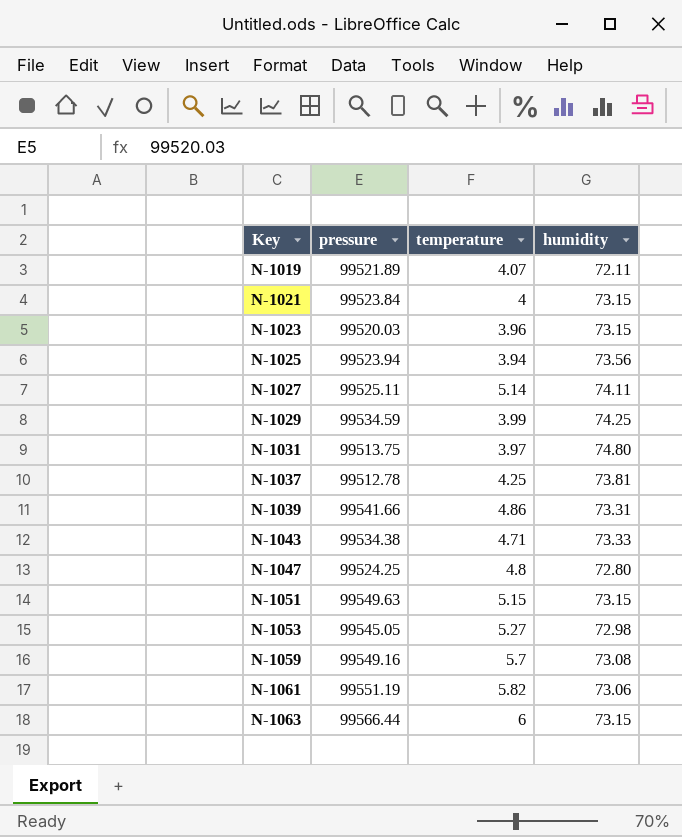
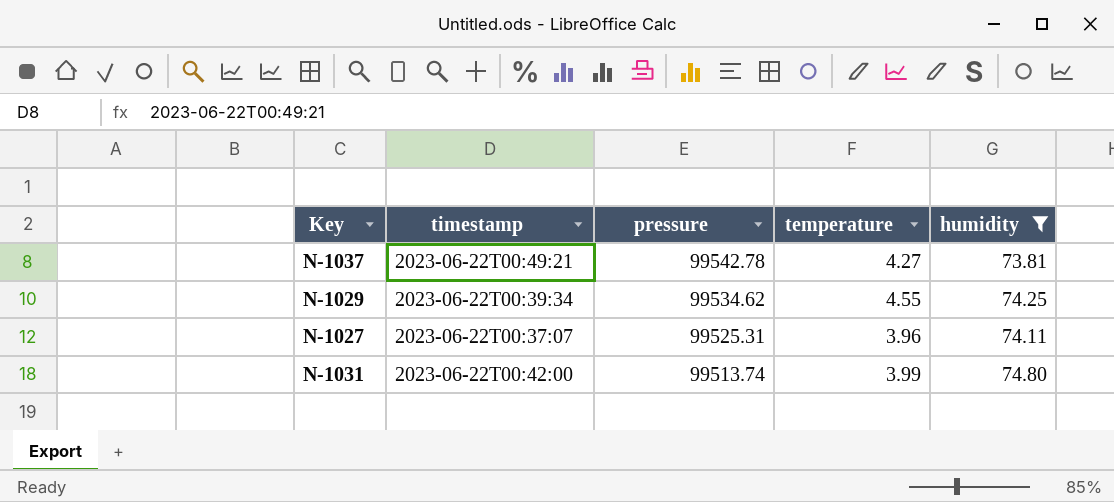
filter: none -> humidity >= 73.81
row order: Key ascending -> pressure descending
column timestamp | position: none -> 2
N-1037 | pressure: 99512.78 -> 99542.78
N-1037 | temperature: 4.25 -> 4.27
N-1029 | pressure: 99534.59 -> 99534.62
N-1029 | temperature: 3.99 -> 4.55
N-1027 | pressure: 99525.11 -> 99525.31
N-1027 | temperature: 5.14 -> 3.96
N-1031 | pressure: 99513.75 -> 99513.74
N-1031 | temperature: 3.97 -> 3.99

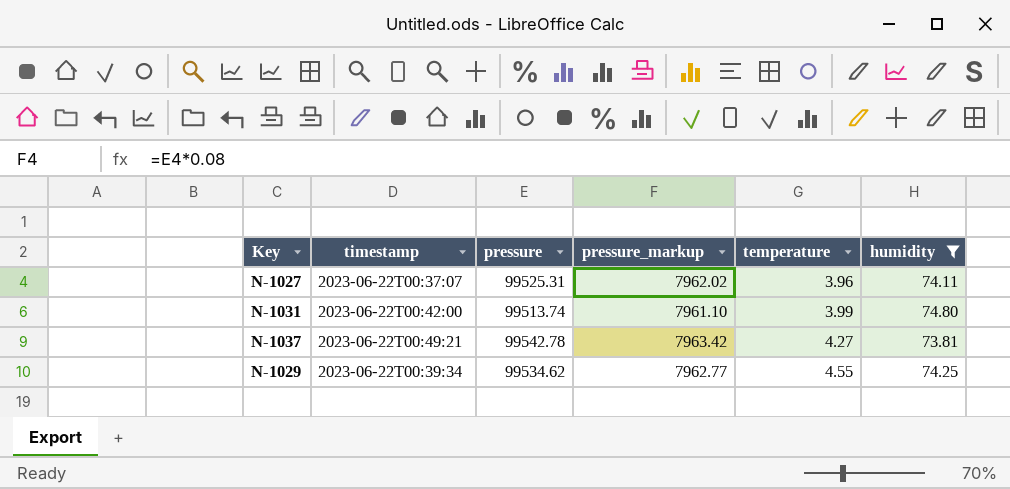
row order: pressure descending -> temperature ascending
column pressure_markup | formula: none -> [pressure] * 0.08

